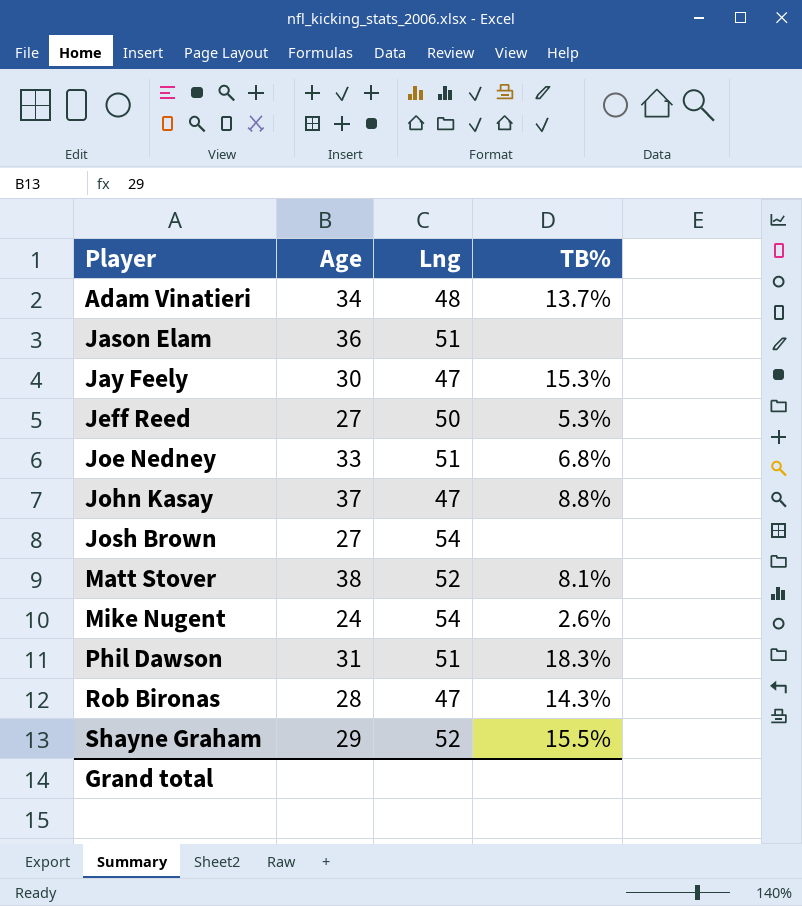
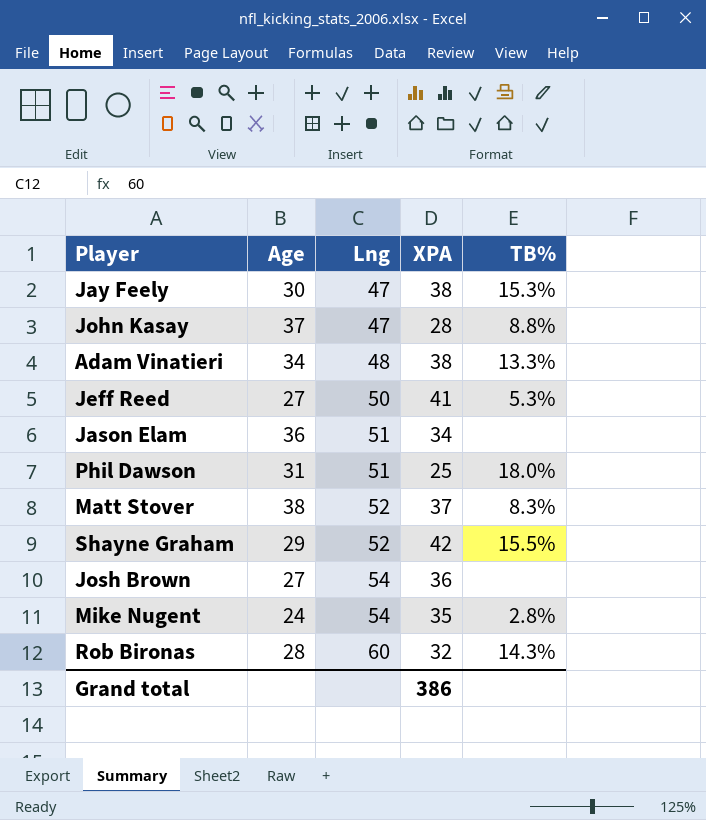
row order: Player ascending -> Lng ascending
column XPA | position: none -> 4
row Joe Nedney: 33 | 51 | 6.8% -> none
Adam Vinatieri | TB%: 13.7% -> 13.3%
Phil Dawson | TB%: 18.3% -> 18.0%
Matt Stover | TB%: 8.1% -> 8.3%
Mike Nugent | TB%: 2.6% -> 2.8%
Rob Bironas | Lng: 47 -> 60

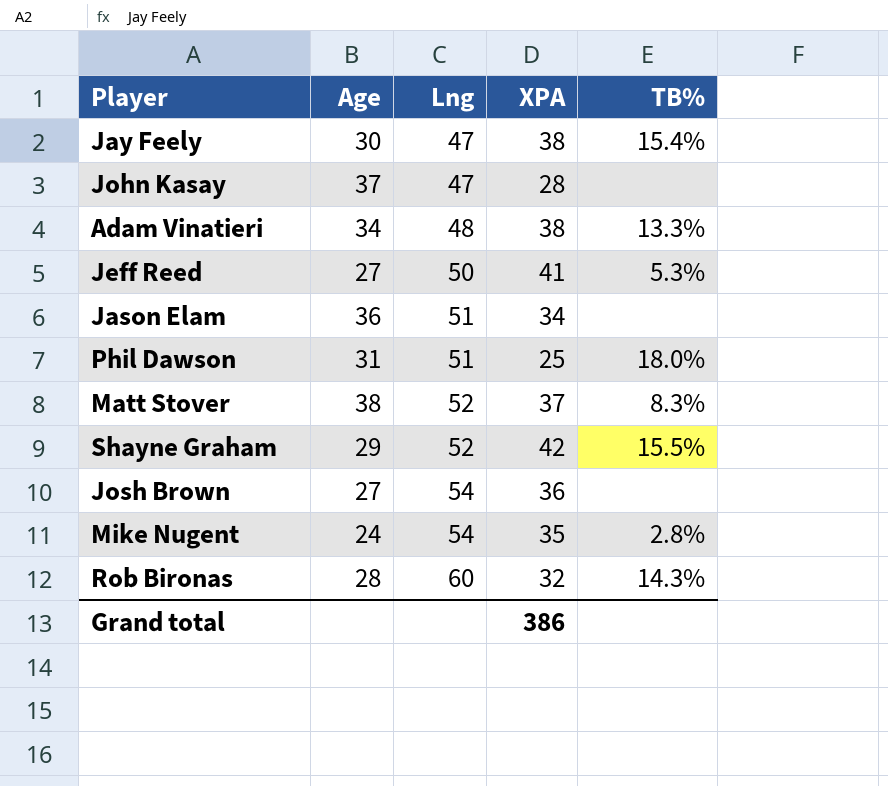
Jay Feely | TB%: 15.3% -> 15.4%
John Kasay | TB%: 8.8% -> none

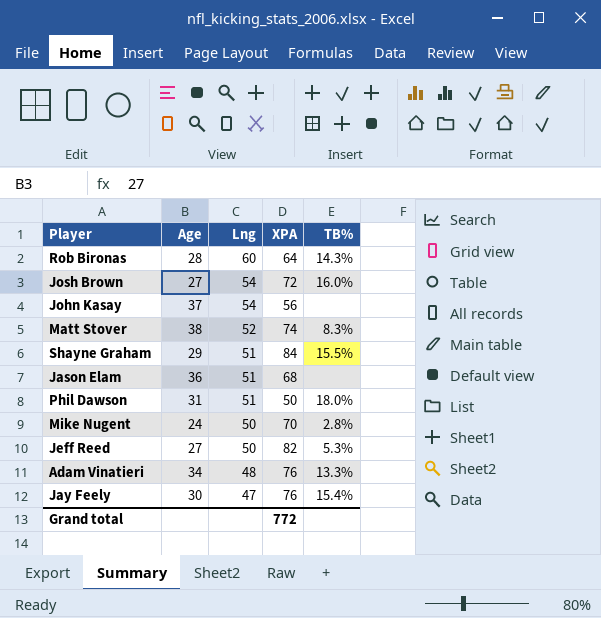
row order: Lng ascending -> Lng descending
Rob Bironas | XPA: 32 -> 64
Josh Brown | XPA: 36 -> 72
Josh Brown | TB%: none -> 16.0%
John Kasay | Lng: 47 -> 54
John Kasay | XPA: 28 -> 56
Matt Stover | XPA: 37 -> 74
Shayne Graham | Lng: 52 -> 51
Shayne Graham | XPA: 42 -> 84
Jason Elam | XPA: 34 -> 68
Phil Dawson | XPA: 25 -> 50
Mike Nugent | Lng: 54 -> 50
Mike Nugent | XPA: 35 -> 70
Jeff Reed | XPA: 41 -> 82
Adam Vinatieri | XPA: 38 -> 76
Jay Feely | XPA: 38 -> 76
Grand total | XPA: 386 -> 772

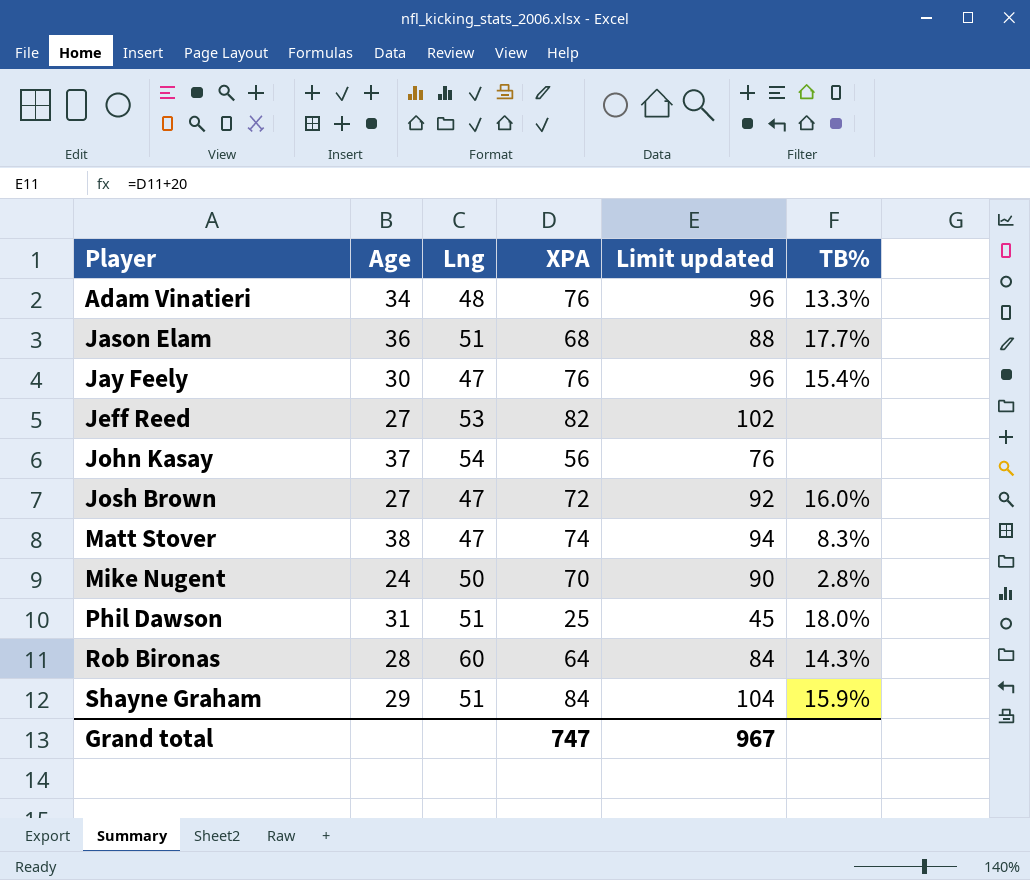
row order: Lng descending -> Player ascending
column Limit updated | formula: none -> [XPA] + 20
Jason Elam | TB%: none -> 17.7%
Jeff Reed | Lng: 50 -> 53
Jeff Reed | TB%: 5.3% -> none
Josh Brown | Lng: 54 -> 47
Matt Stover | Lng: 52 -> 47
Phil Dawson | XPA: 50 -> 25
Shayne Graham | TB%: 15.5% -> 15.9%
Grand total | XPA: 772 -> 747

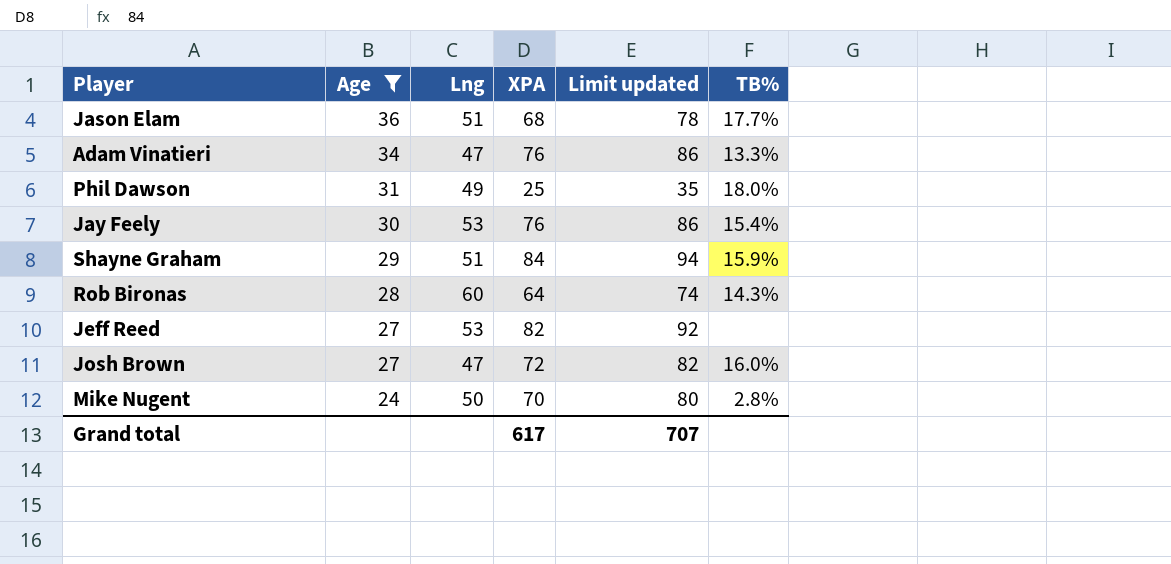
filter: none -> Age <= 36
row order: Player ascending -> Age descending
column Limit updated | formula: [XPA] + 20 -> [XPA] + 10
Adam Vinatieri | Lng: 48 -> 47
Phil Dawson | Lng: 51 -> 49
Jay Feely | Lng: 47 -> 53
Grand total | XPA: 747 -> 617
Grand total | Limit updated: 967 -> 707

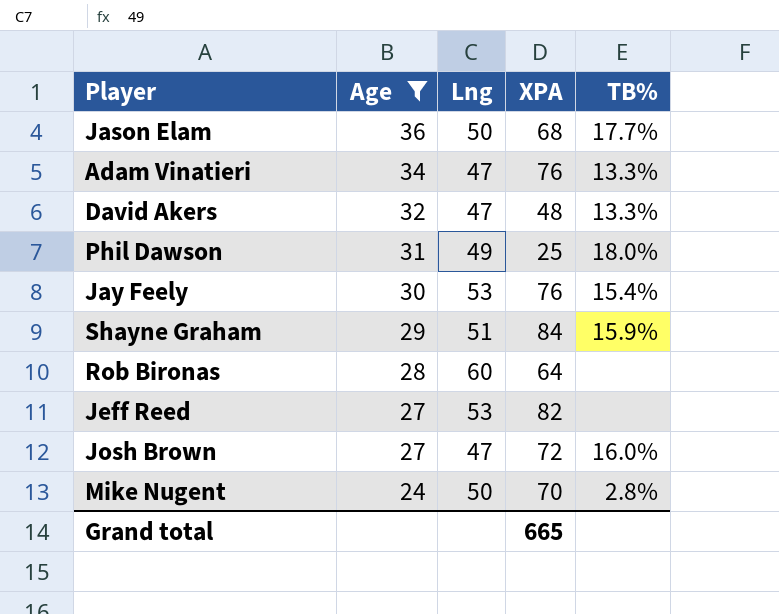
column Limit updated | formula: [XPA] + 10 -> none
Jason Elam | Lng: 51 -> 50
row David Akers: none -> 32 | 47 | 48 | 13.3%
Rob Bironas | TB%: 14.3% -> none
Grand total | XPA: 617 -> 665

